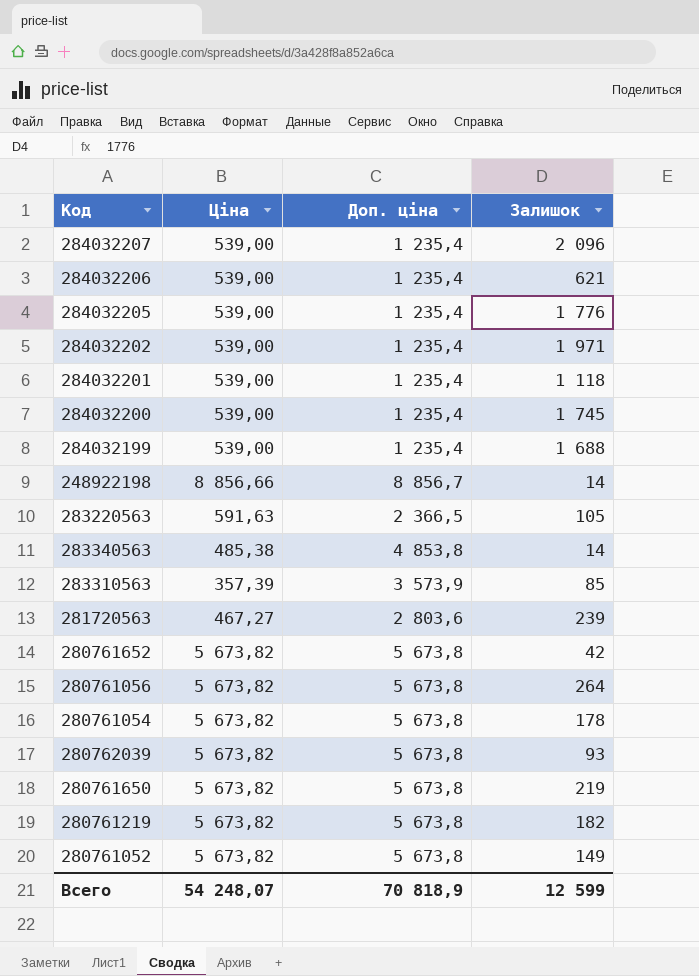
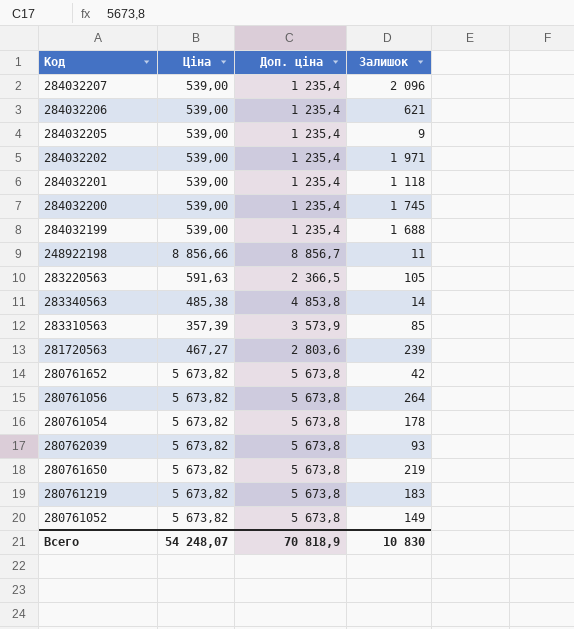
284032205 | Залишок: 1 776 -> 9
248922198 | Залишок: 14 -> 11
280761219 | Залишок: 182 -> 183
Всего | Залишок: 12 599 -> 10 830

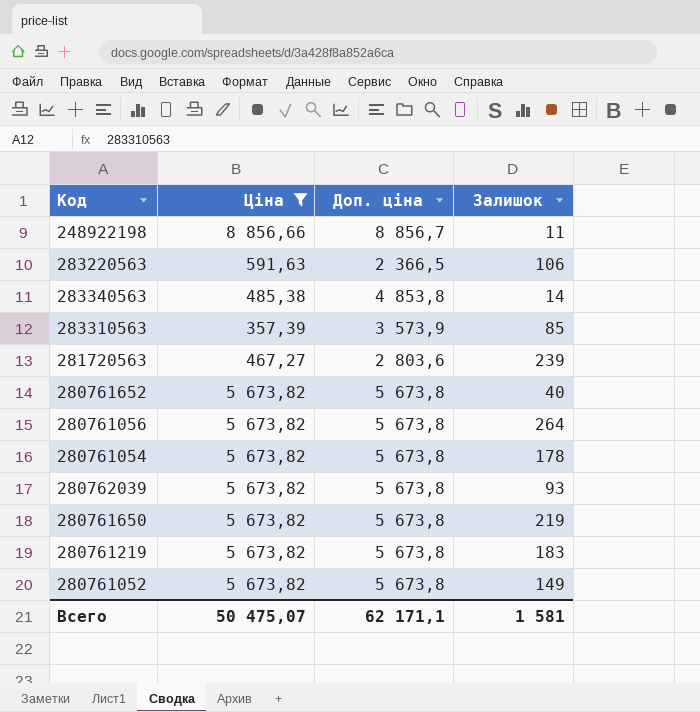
filter: none -> Ціна != 539,00
283220563 | Залишок: 105 -> 106
280761652 | Залишок: 42 -> 40
Всего | Ціна: 54 248,07 -> 50 475,07
Всего | Доп. ціна: 70 818,9 -> 62 171,1
Всего | Залишок: 10 830 -> 1 581

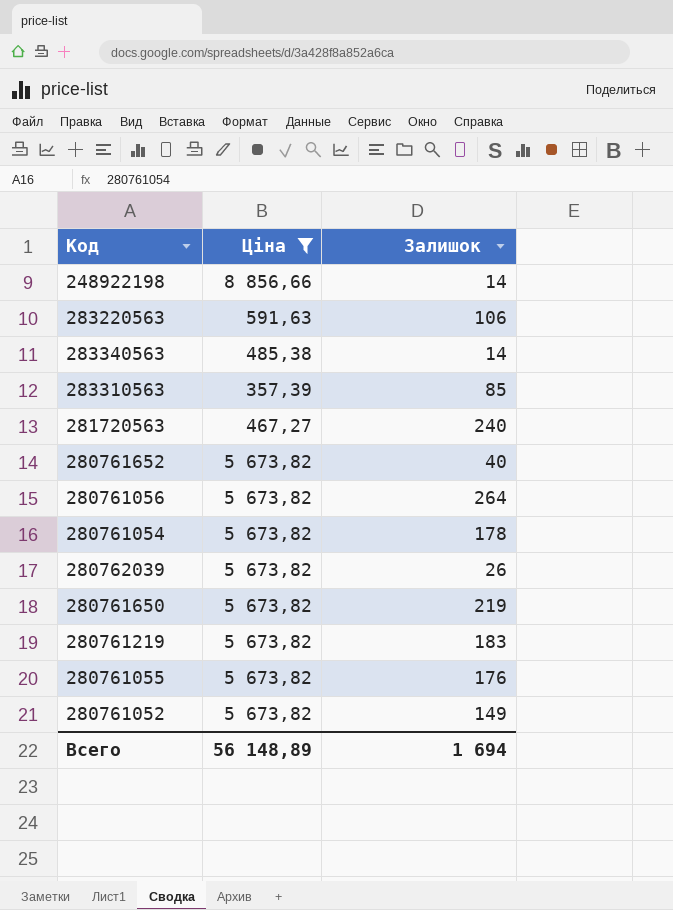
column Доп. ціна | position: 3 -> none
248922198 | Залишок: 11 -> 14
281720563 | Залишок: 239 -> 240
280762039 | Залишок: 93 -> 26
row 280761055: none -> 5 673,82 | 176
Всего | Ціна: 50 475,07 -> 56 148,89
Всего | Залишок: 1 581 -> 1 694

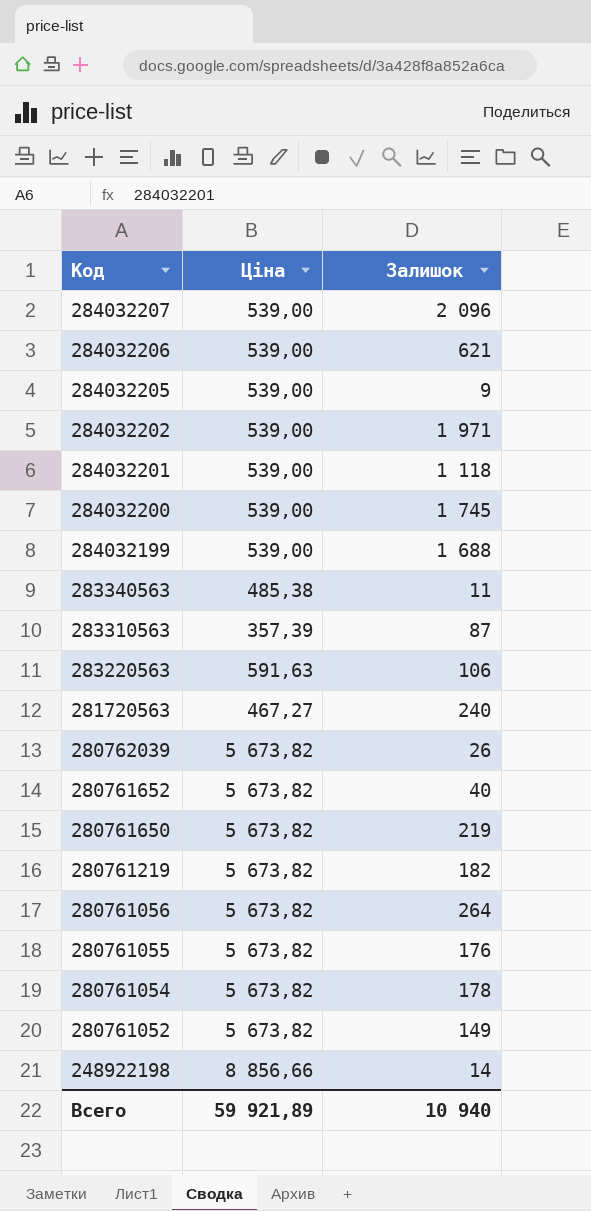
filter: Ціна != 539,00 -> none
row order: none -> Код descending
283340563 | Залишок: 14 -> 11
283310563 | Залишок: 85 -> 87
280761219 | Залишок: 183 -> 182
Всего | Ціна: 56 148,89 -> 59 921,89
Всего | Залишок: 1 694 -> 10 940

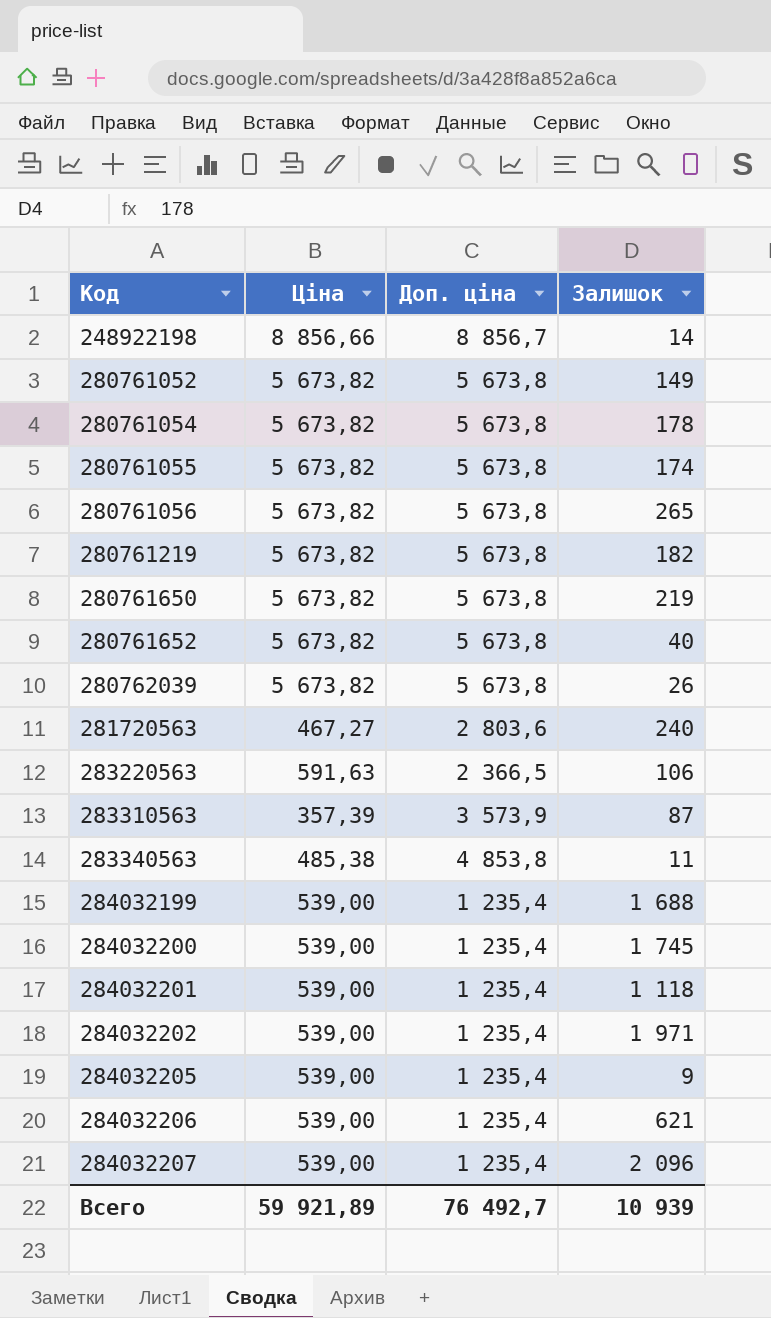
row order: Код descending -> Код ascending
column Доп. ціна | position: none -> 3
280761055 | Залишок: 176 -> 174
280761056 | Залишок: 264 -> 265
Всего | Залишок: 10 940 -> 10 939

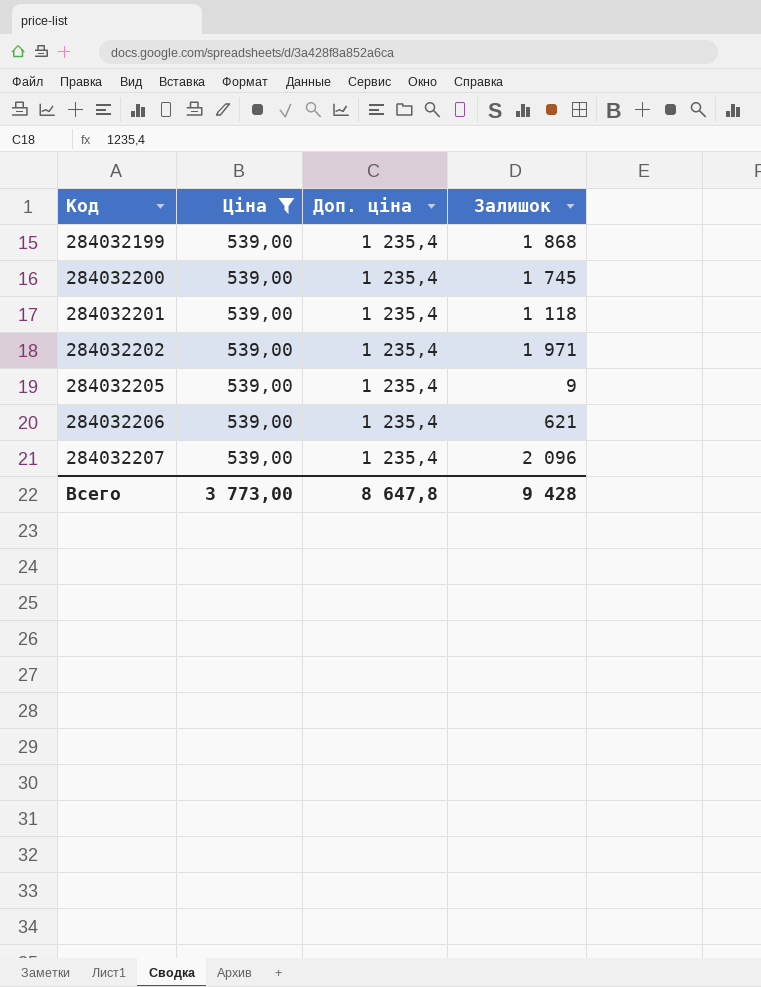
filter: none -> Ціна = 539,00
284032199 | Залишок: 1 688 -> 1 868
Всего | Ціна: 59 921,89 -> 3 773,00
Всего | Доп. ціна: 76 492,7 -> 8 647,8
Всего | Залишок: 10 939 -> 9 428

